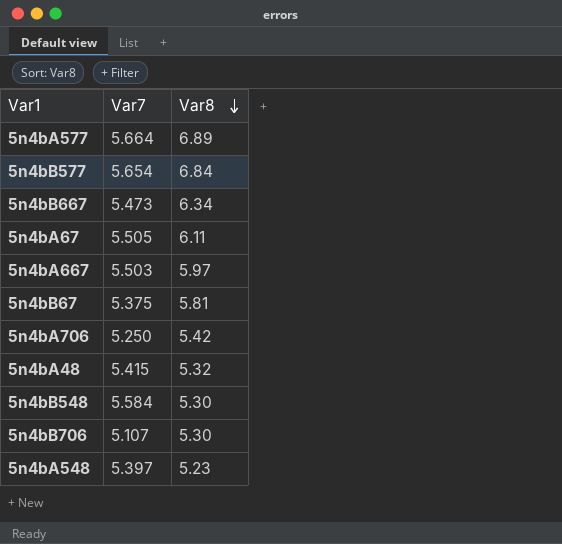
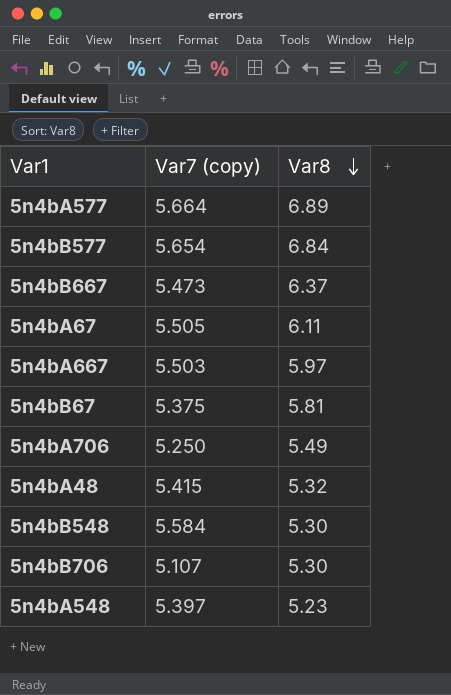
column name: Var7 -> Var7 (copy)
5n4bB667 | Var8: 6.34 -> 6.37
5n4bA706 | Var8: 5.42 -> 5.49

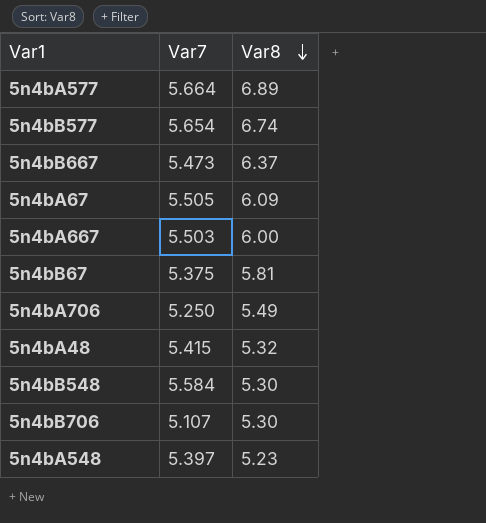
column name: Var7 (copy) -> Var7
5n4bB577 | Var8: 6.84 -> 6.74
5n4bA67 | Var8: 6.11 -> 6.09
5n4bA667 | Var8: 5.97 -> 6.00

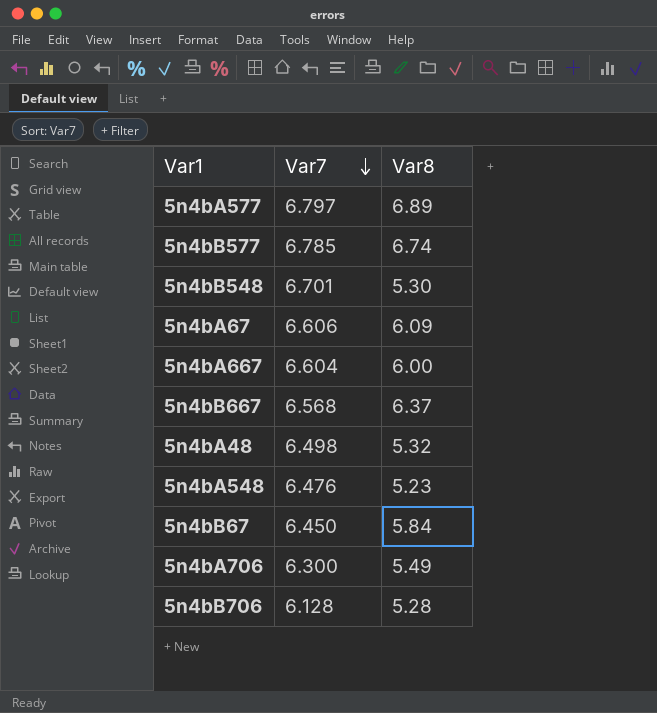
row order: Var8 descending -> Var7 descending
5n4bA577 | Var7: 5.664 -> 6.797
5n4bB577 | Var7: 5.654 -> 6.785
5n4bB548 | Var7: 5.584 -> 6.701
5n4bA67 | Var7: 5.505 -> 6.606
5n4bA667 | Var7: 5.503 -> 6.604
5n4bB667 | Var7: 5.473 -> 6.568
5n4bA48 | Var7: 5.415 -> 6.498
5n4bA548 | Var7: 5.397 -> 6.476
5n4bB67 | Var7: 5.375 -> 6.450
5n4bB67 | Var8: 5.81 -> 5.84
5n4bA706 | Var7: 5.250 -> 6.300
5n4bB706 | Var7: 5.107 -> 6.128
5n4bB706 | Var8: 5.30 -> 5.28

